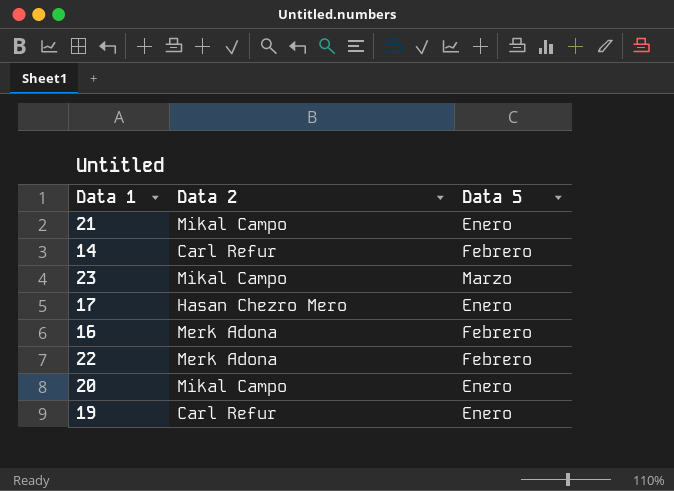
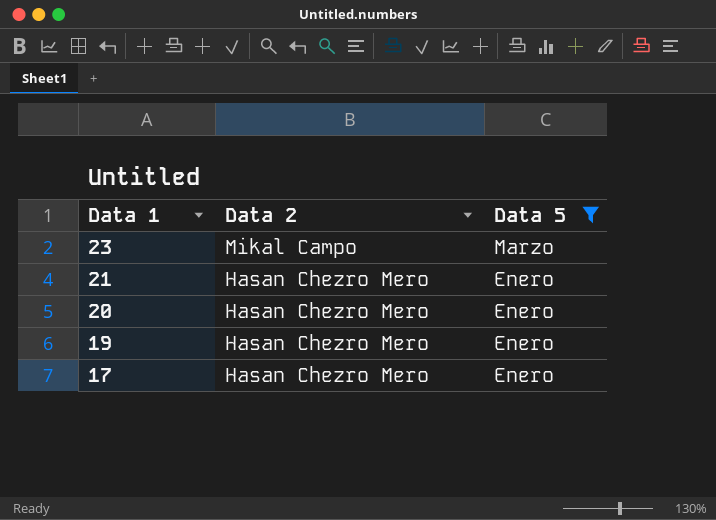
filter: none -> Data 5 != Febrero
row order: none -> Data 1 descending
21 | Data 2: Mikal Campo -> Hasan Chezro Mero
20 | Data 2: Mikal Campo -> Hasan Chezro Mero
19 | Data 2: Carl Refur -> Hasan Chezro Mero

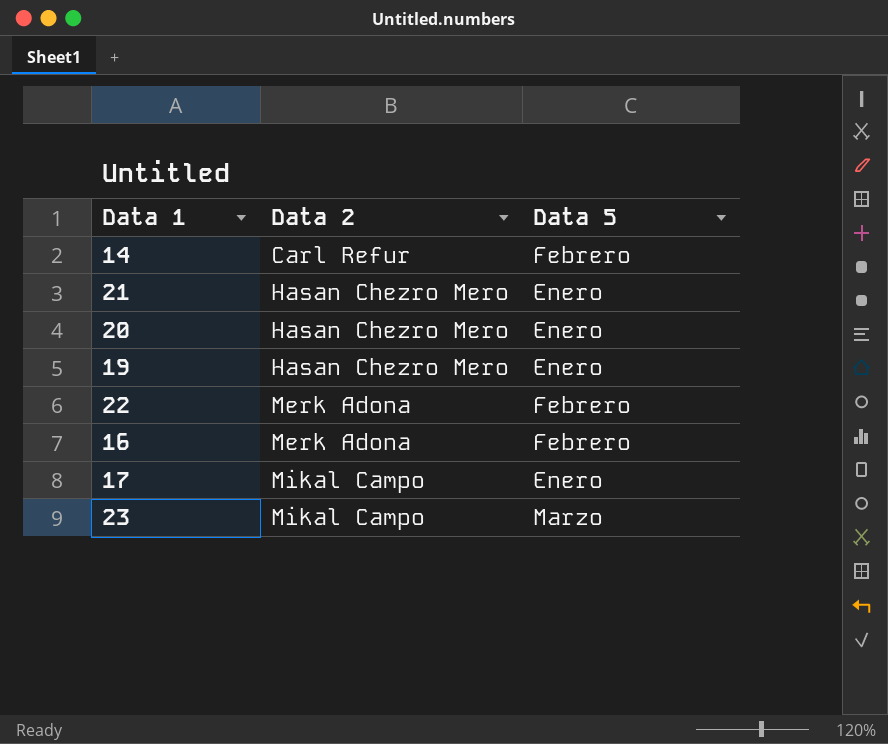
filter: Data 5 != Febrero -> none
row order: Data 1 descending -> Data 2 ascending
17 | Data 2: Hasan Chezro Mero -> Mikal Campo

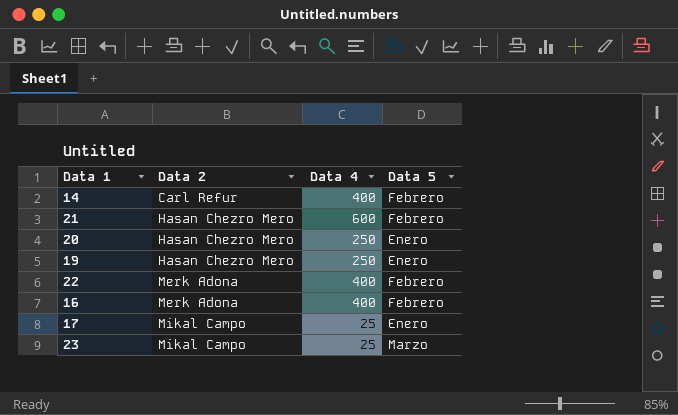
column Data 4 | position: none -> 3
21 | Data 5: Enero -> Febrero

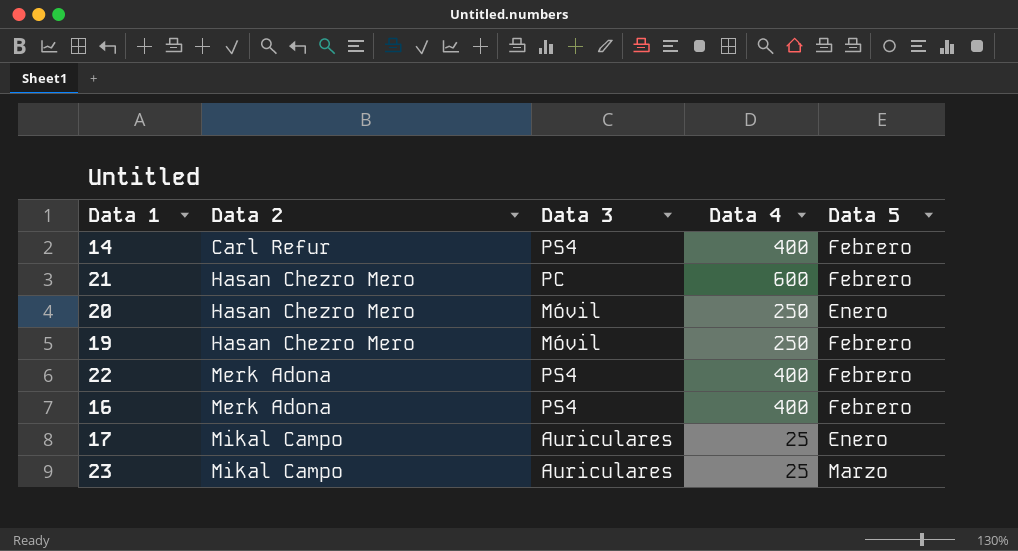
column Data 3 | position: none -> 3
19 | Data 5: Enero -> Febrero

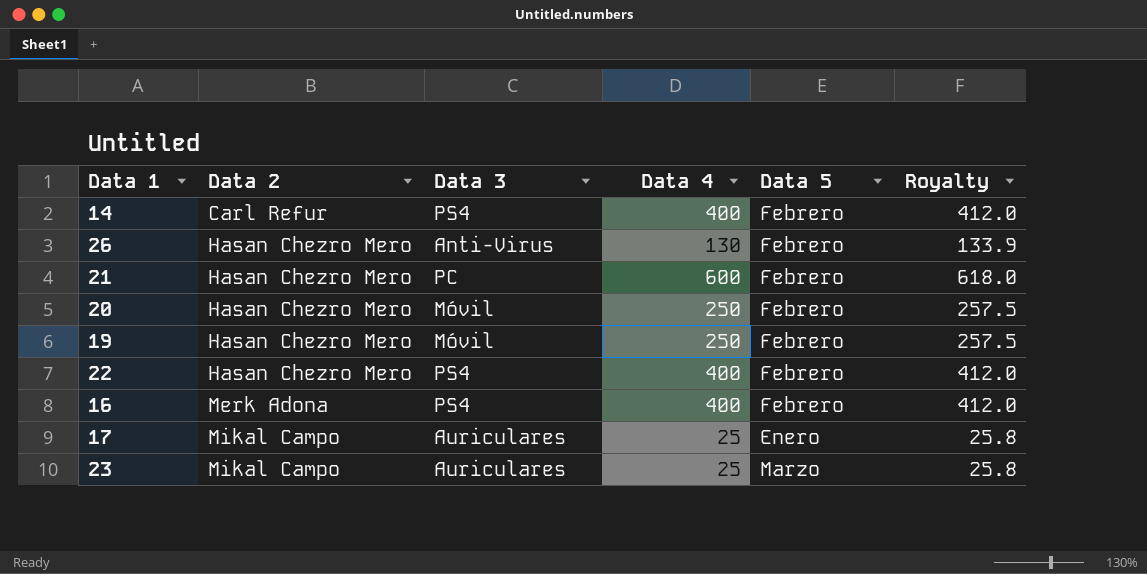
column Royalty | formula: none -> [Data 4] * 1.03
row 26: none -> Hasan Chezro Mero | Anti-Virus | 130 | Febrero | 133.9
20 | Data 5: Enero -> Febrero
22 | Data 2: Merk Adona -> Hasan Chezro Mero

